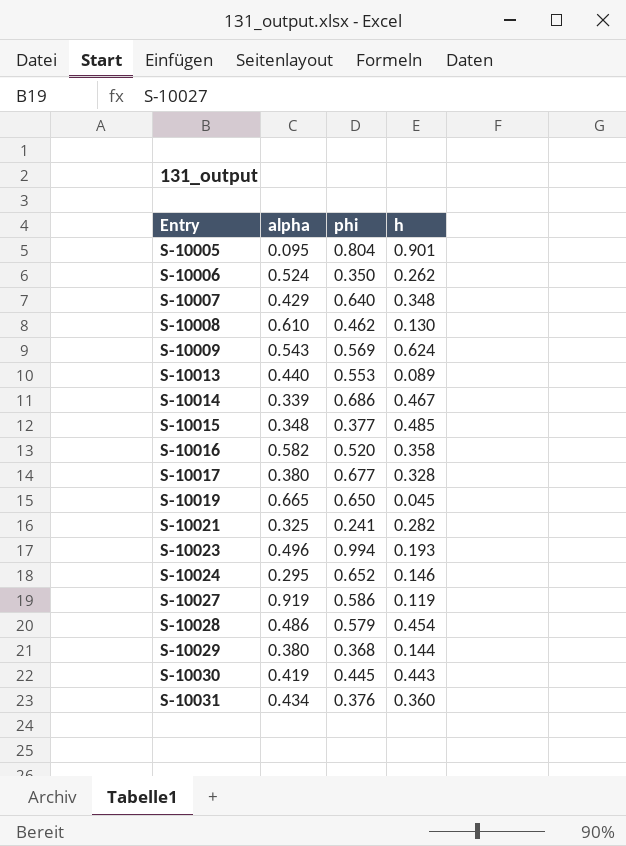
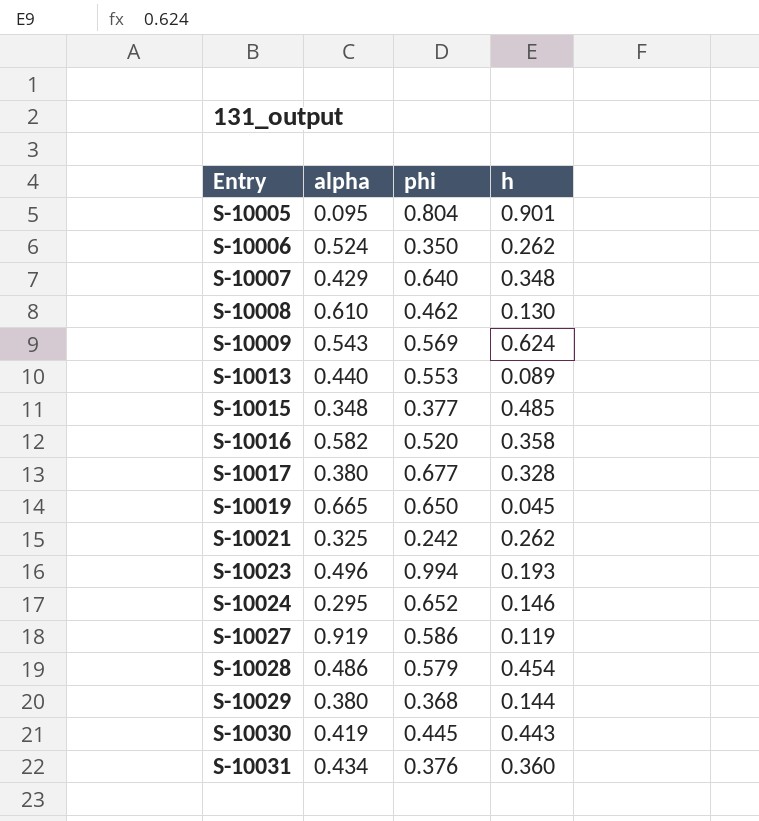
row S-10014: 0.339 | 0.686 | 0.467 -> none
S-10021 | phi: 0.241 -> 0.242
S-10021 | h: 0.282 -> 0.262

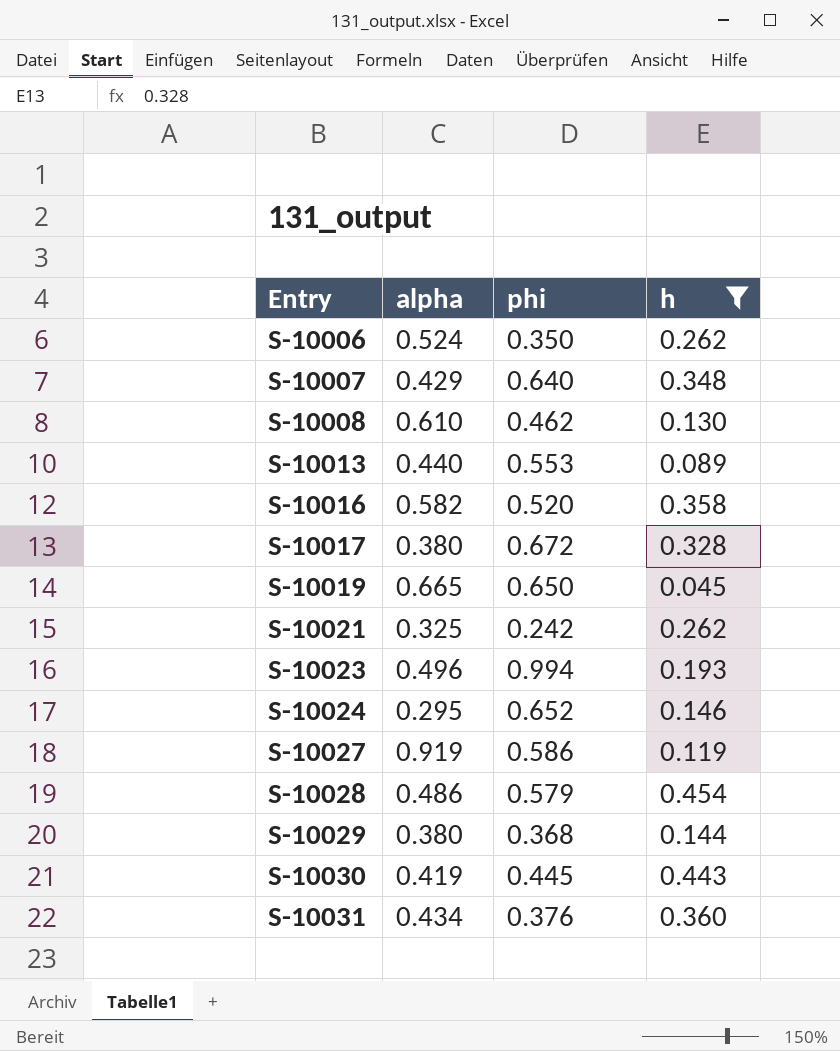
filter: none -> h <= 0.454
S-10017 | phi: 0.677 -> 0.672

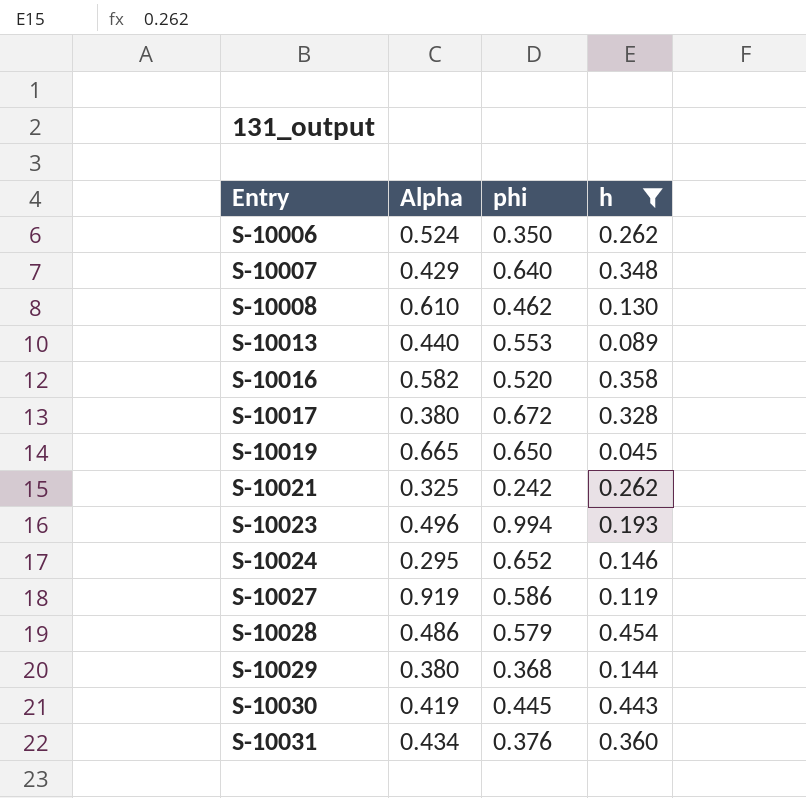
column name: alpha -> Alpha

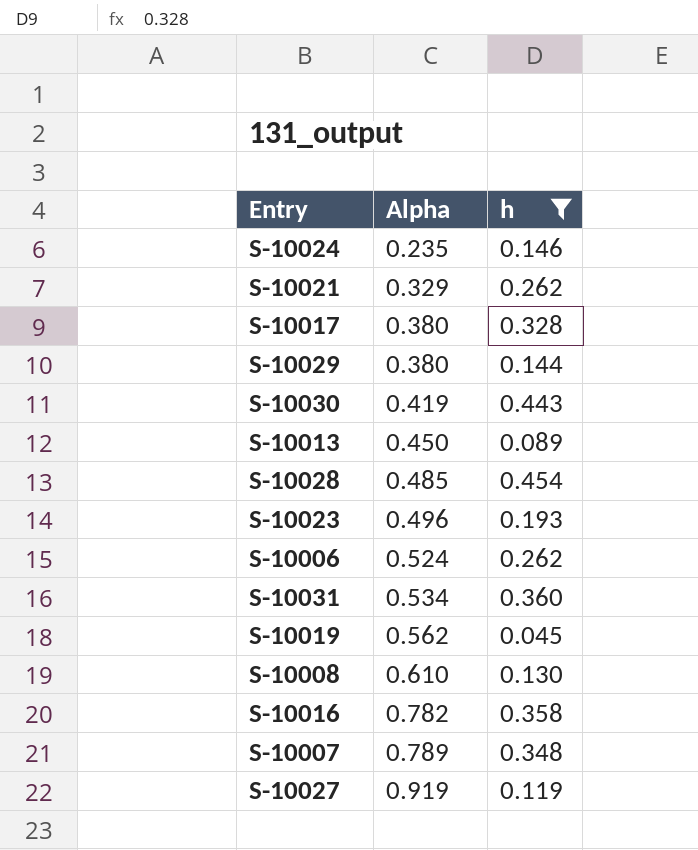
row order: Entry ascending -> Alpha ascending
column phi | position: 3 -> none
S-10024 | Alpha: 0.295 -> 0.235
S-10021 | Alpha: 0.325 -> 0.329
S-10013 | Alpha: 0.440 -> 0.450
S-10028 | Alpha: 0.486 -> 0.485
S-10031 | Alpha: 0.434 -> 0.534
S-10019 | Alpha: 0.665 -> 0.562
S-10016 | Alpha: 0.582 -> 0.782
S-10007 | Alpha: 0.429 -> 0.789

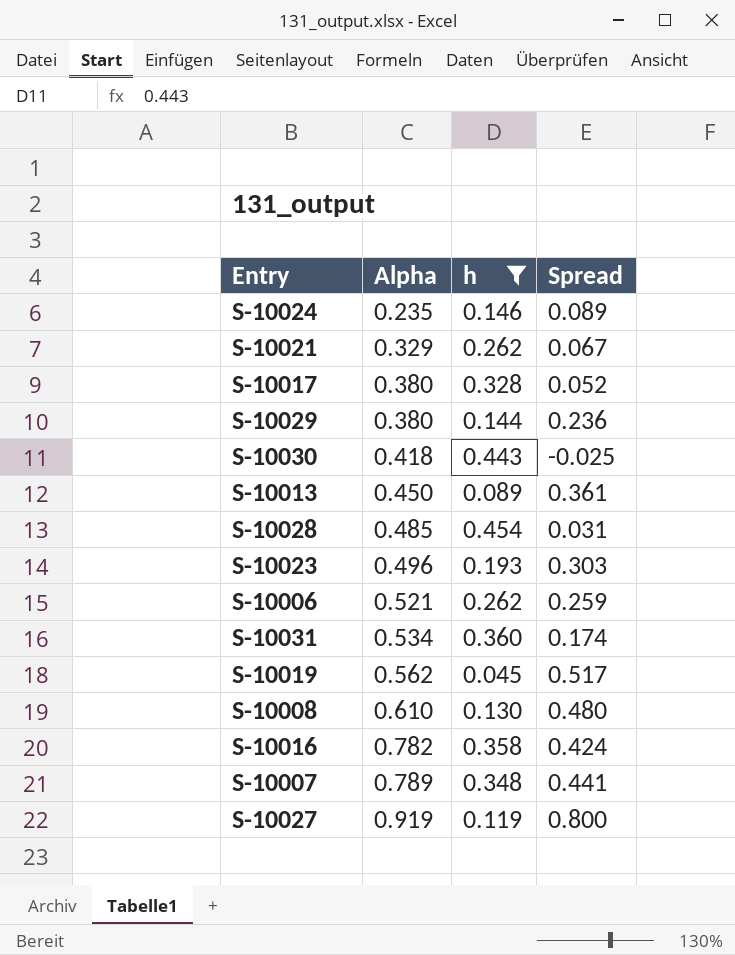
column Spread | formula: none -> [Alpha] - [h]
S-10030 | Alpha: 0.419 -> 0.418
S-10006 | Alpha: 0.524 -> 0.521

